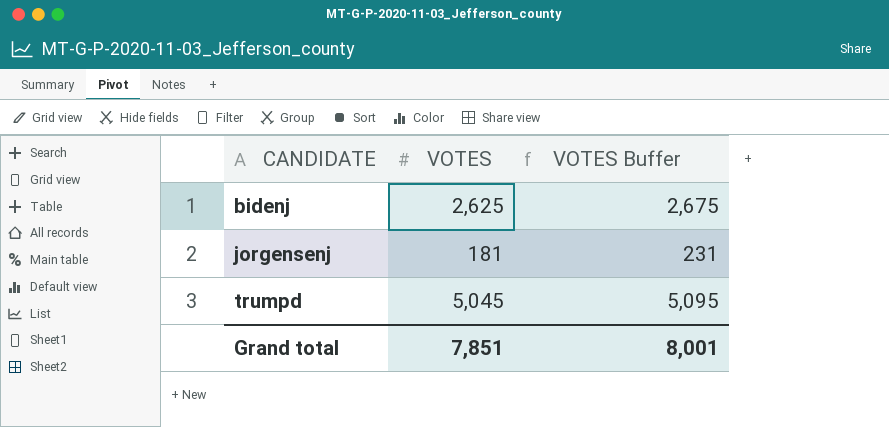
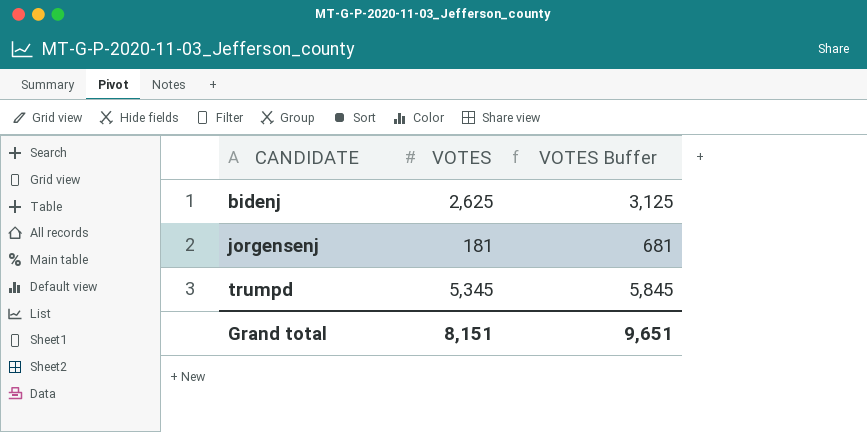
column VOTES Buffer | formula: [VOTES] + 50 -> [VOTES] + 500
trumpd | VOTES: 5,045 -> 5,345
Grand total | VOTES: 7,851 -> 8,151
Grand total | VOTES Buffer: 8,001 -> 9,651

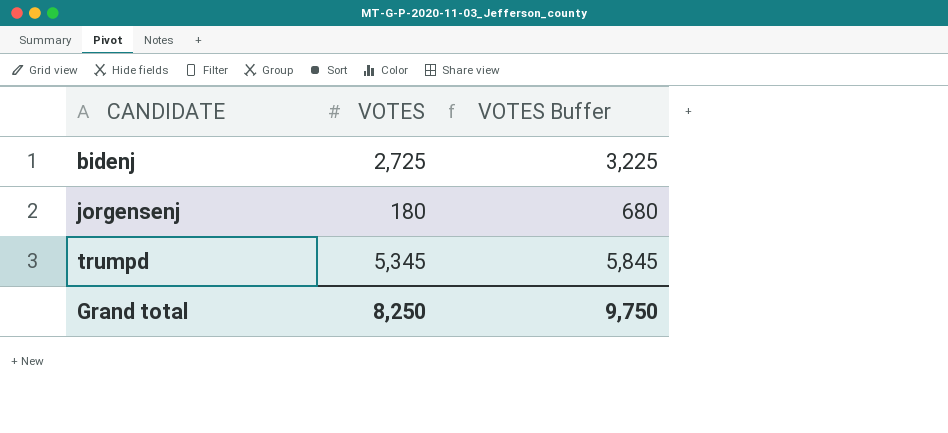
bidenj | VOTES: 2,625 -> 2,725
bidenj | VOTES Buffer: 3,125 -> 3,225
jorgensenj | VOTES: 181 -> 180
jorgensenj | VOTES Buffer: 681 -> 680
Grand total | VOTES: 8,151 -> 8,250
Grand total | VOTES Buffer: 9,651 -> 9,750

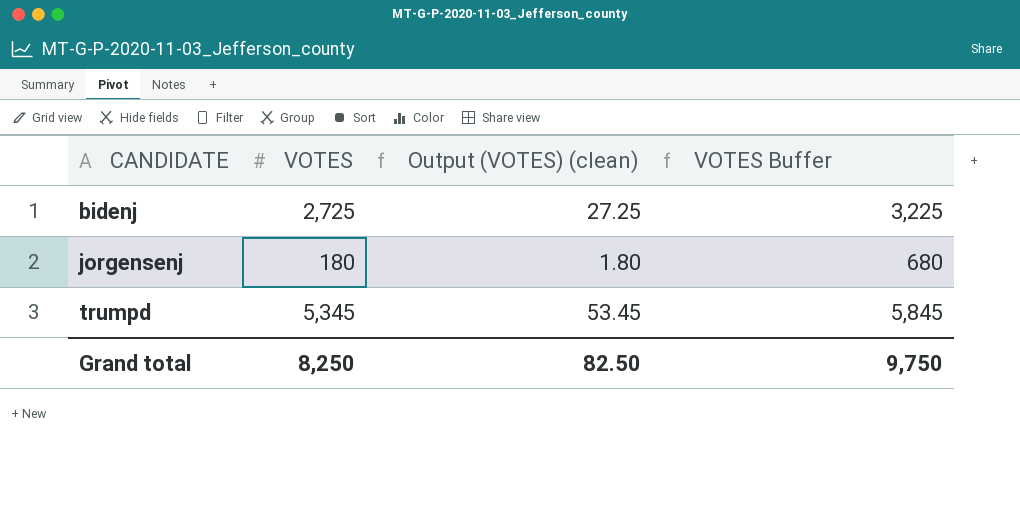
column Output (VOTES) (clean) | formula: none -> [VOTES] * 0.01

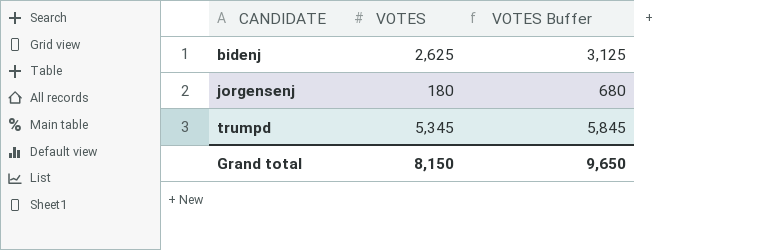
column Output (VOTES) (clean) | formula: [VOTES] * 0.01 -> none
bidenj | VOTES: 2,725 -> 2,625
bidenj | VOTES Buffer: 3,225 -> 3,125
Grand total | VOTES: 8,250 -> 8,150
Grand total | VOTES Buffer: 9,750 -> 9,650

